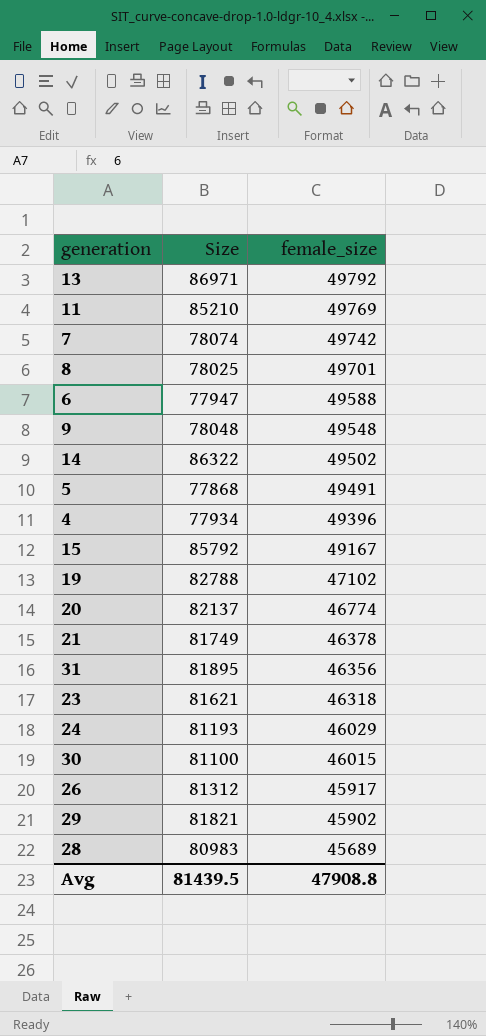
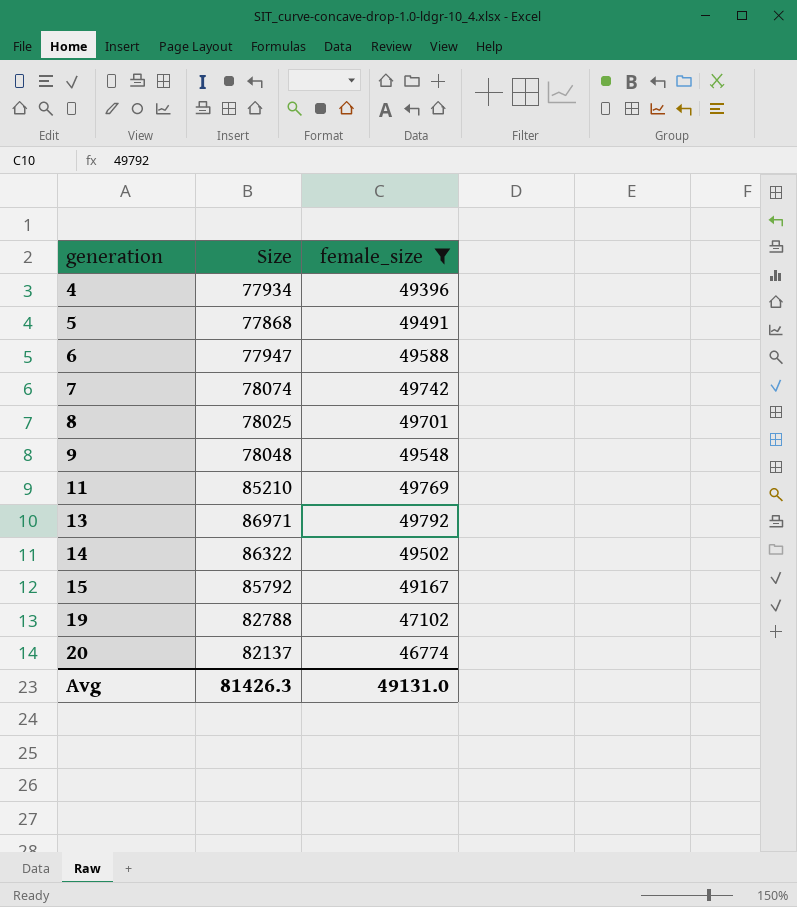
filter: none -> female_size >= 46774
row order: female_size descending -> generation ascending
Avg | Size: 81439.5 -> 81426.3
Avg | female_size: 47908.8 -> 49131.0

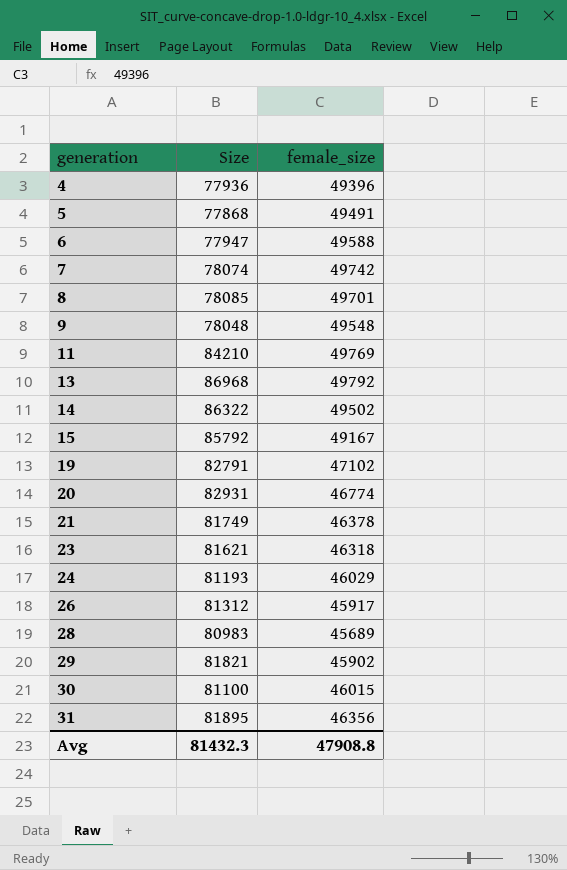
filter: female_size >= 46774 -> none
4 | Size: 77934 -> 77936
8 | Size: 78025 -> 78085
11 | Size: 85210 -> 84210
13 | Size: 86971 -> 86968
19 | Size: 82788 -> 82791
20 | Size: 82137 -> 82931
Avg | Size: 81426.3 -> 81432.3
Avg | female_size: 49131.0 -> 47908.8

